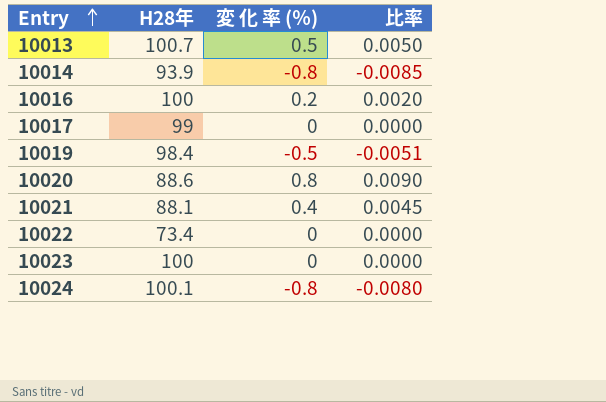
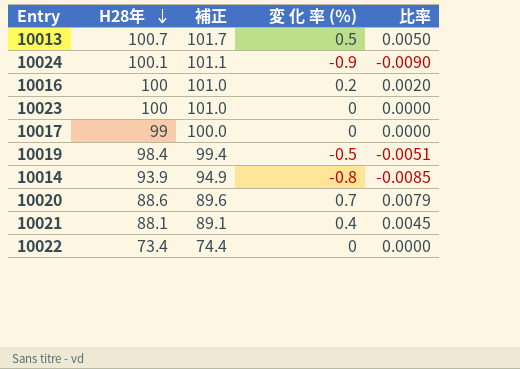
row order: Entry ascending -> H28年 descending
column 補正 | formula: none -> [H28年] + 1
10024 | 変 化 率 (％): -0.8 -> -0.9
10024 | 比率: -0.0080 -> -0.0090
10020 | 変 化 率 (％): 0.8 -> 0.7
10020 | 比率: 0.0090 -> 0.0079

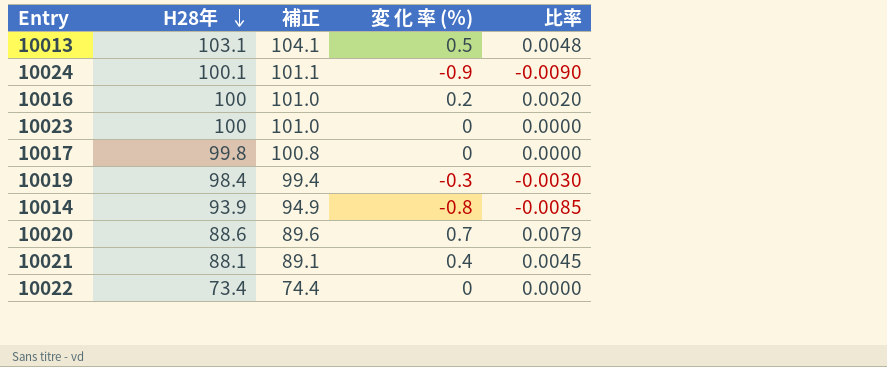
10013 | H28年: 100.7 -> 103.1
10013 | 補正: 101.7 -> 104.1
10013 | 比率: 0.0050 -> 0.0048
10017 | H28年: 99 -> 99.8
10017 | 補正: 100.0 -> 100.8
10019 | 変 化 率 (％): -0.5 -> -0.3
10019 | 比率: -0.0051 -> -0.0030

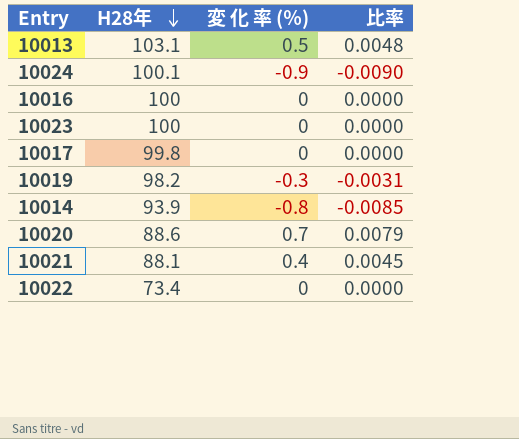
column 補正 | formula: [H28年] + 1 -> none
10016 | 変 化 率 (％): 0.2 -> 0
10016 | 比率: 0.0020 -> 0.0000
10019 | H28年: 98.4 -> 98.2
10019 | 比率: -0.0030 -> -0.0031

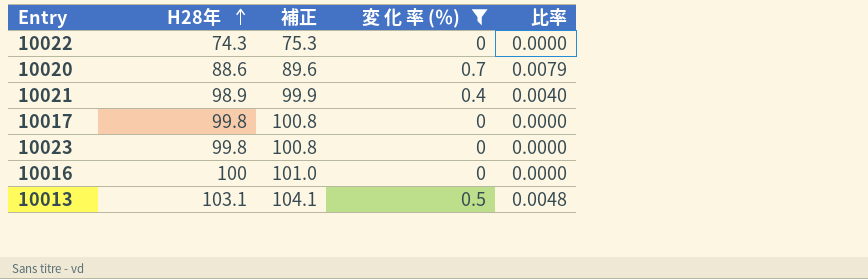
filter: none -> 変 化 率 (％) >= 0
row order: H28年 descending -> H28年 ascending
column 補正 | formula: none -> [H28年] + 1
10022 | H28年: 73.4 -> 74.3
10021 | H28年: 88.1 -> 98.9
10021 | 比率: 0.0045 -> 0.0040
10023 | H28年: 100 -> 99.8

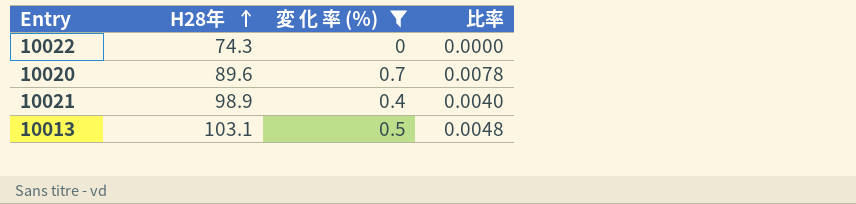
column 補正 | formula: [H28年] + 1 -> none
row 10017: 99.8 | 100.8 | 0 | 0.0000 -> none
row 10023: 99.8 | 100.8 | 0 | 0.0000 -> none
row 10016: 100 | 101.0 | 0 | 0.0000 -> none
10020 | H28年: 88.6 -> 89.6
10020 | 比率: 0.0079 -> 0.0078

